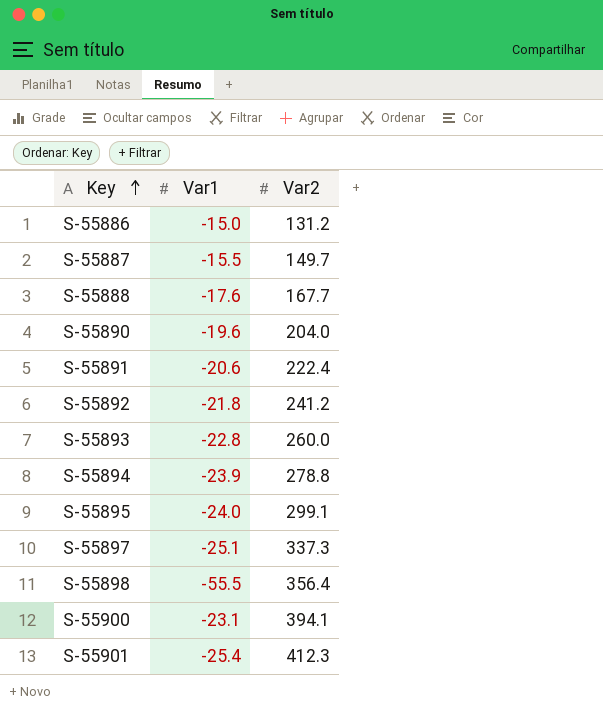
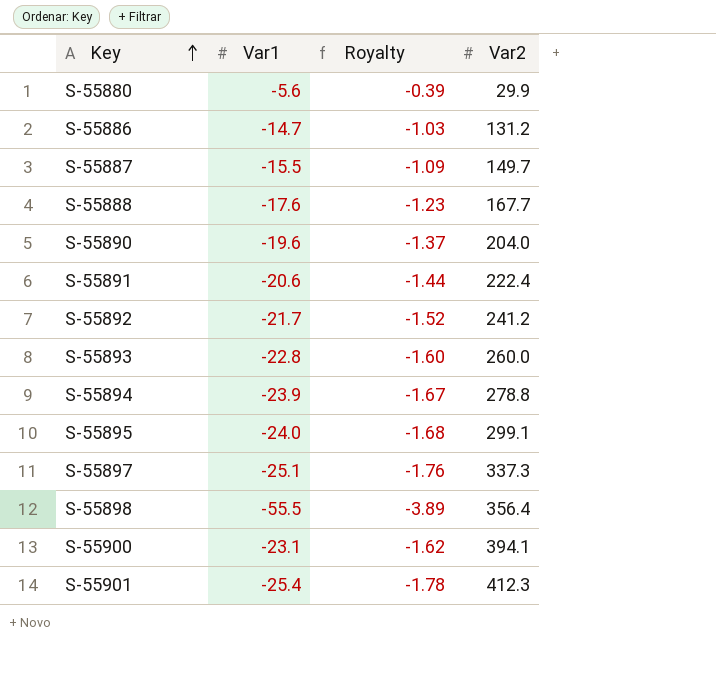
column Royalty | formula: none -> [Var1] * 0.07
row S-55880: none -> -5.6 | -0.39 | 29.9
S-55886 | Var1: -15.0 -> -14.7
S-55892 | Var1: -21.8 -> -21.7

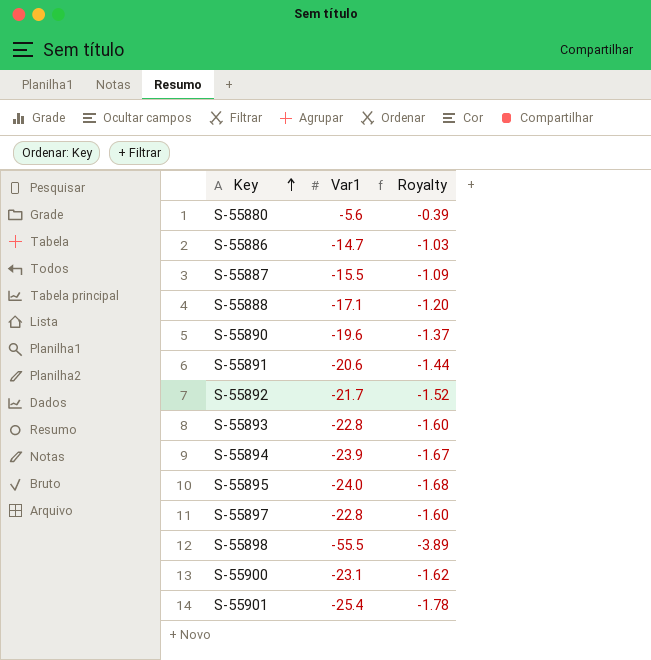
column Var2 | position: 4 -> none
S-55888 | Var1: -17.6 -> -17.1
S-55888 | Royalty: -1.23 -> -1.20
S-55897 | Var1: -25.1 -> -22.8
S-55897 | Royalty: -1.76 -> -1.60

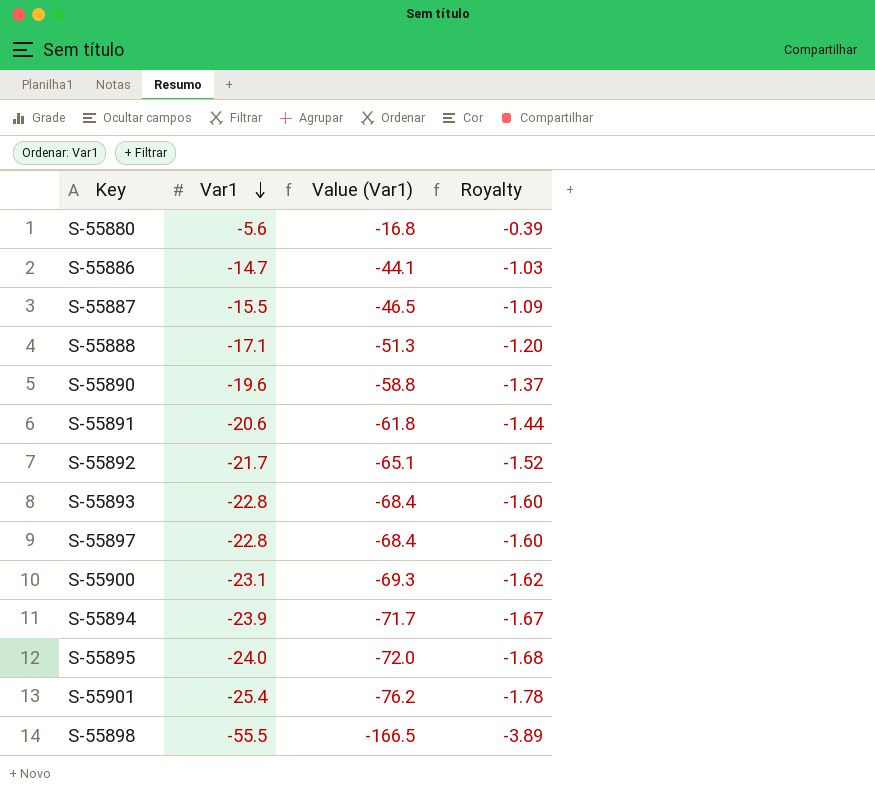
row order: Key ascending -> Var1 descending
column Value (Var1) | formula: none -> [Var1] * 3

